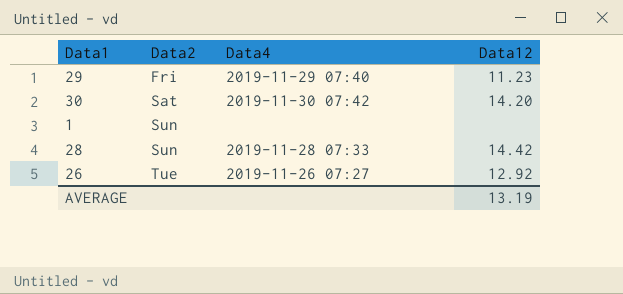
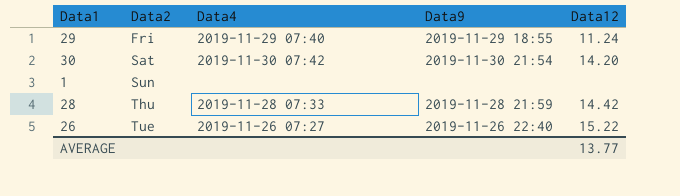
column Data9 | position: none -> 4
29 | Data12: 11.23 -> 11.24
28 | Data2: Sun -> Thu
26 | Data12: 12.92 -> 15.22
AVERAGE | Data12: 13.19 -> 13.77

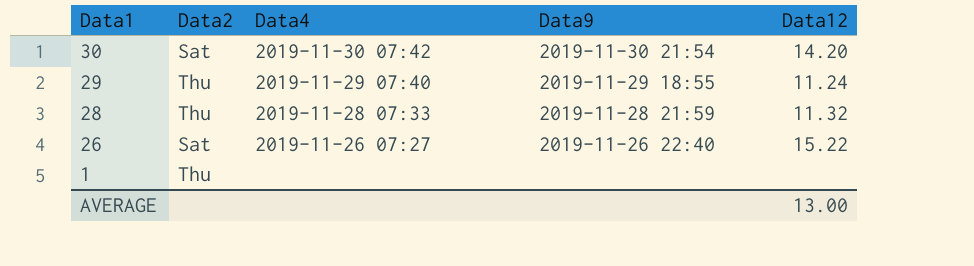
row order: Data2 ascending -> Data1 descending
29 | Data2: Fri -> Thu
28 | Data12: 14.42 -> 11.32
26 | Data2: Tue -> Sat
1 | Data2: Sun -> Thu
AVERAGE | Data12: 13.77 -> 13.00

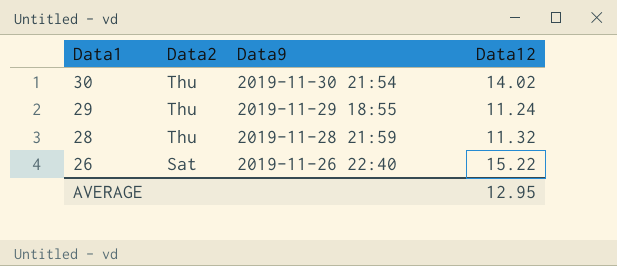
column Data4 | position: 3 -> none
row 1: Thu | none | none | none -> none
30 | Data2: Sat -> Thu
30 | Data12: 14.20 -> 14.02
AVERAGE | Data12: 13.00 -> 12.95

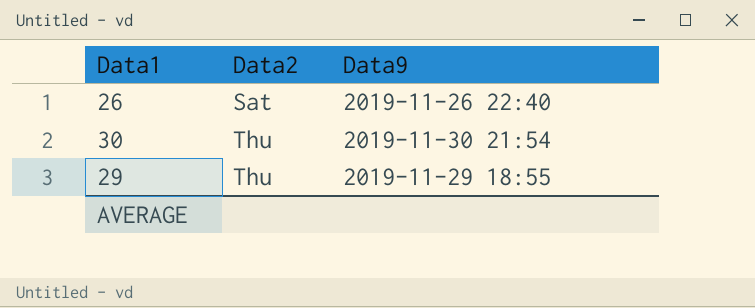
row order: Data1 descending -> Data2 ascending
column Data12 | position: 4 -> none
row 28: Thu | 2019-11-28 21:59 | 11.32 -> none

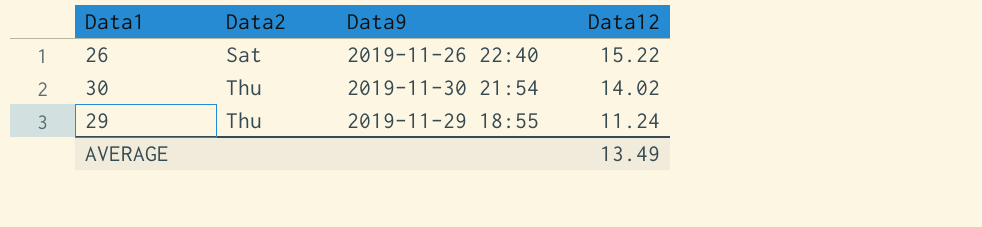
column Data12 | position: none -> 4

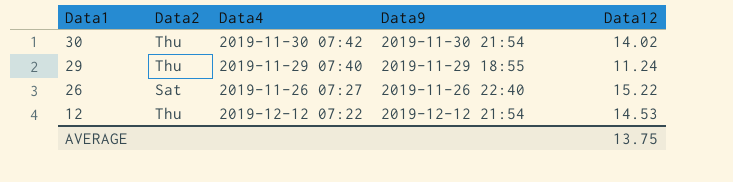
row order: Data2 ascending -> Data1 descending
column Data4 | position: none -> 3
row 12: none -> Thu | 2019-12-12 07:22 | 2019-12-12 21:54 | 14.53
AVERAGE | Data12: 13.49 -> 13.75

